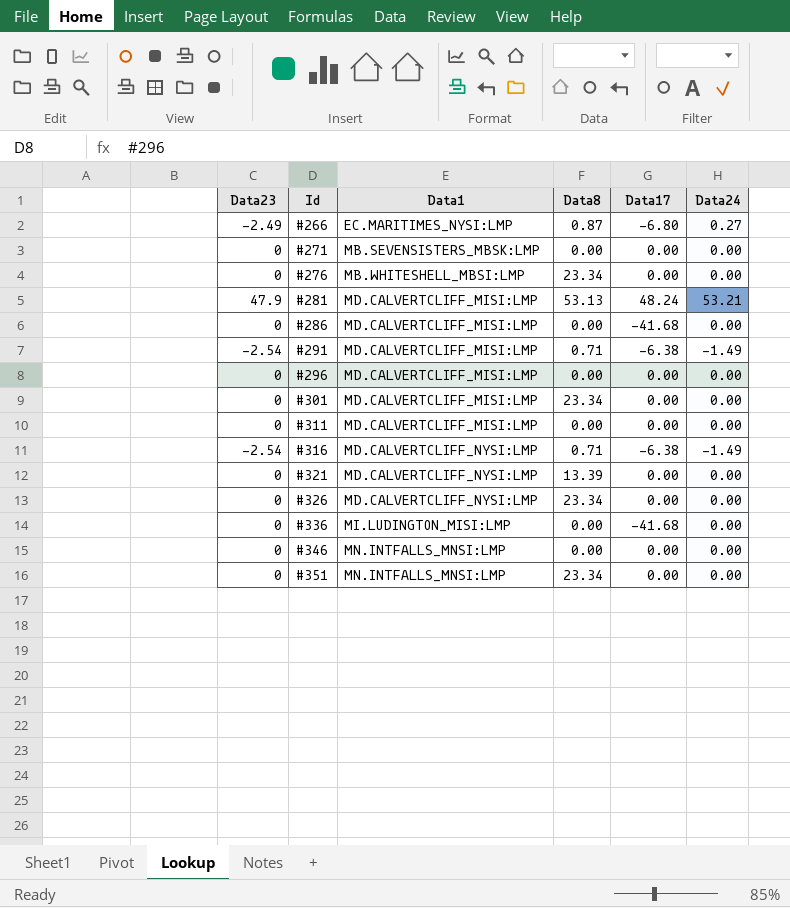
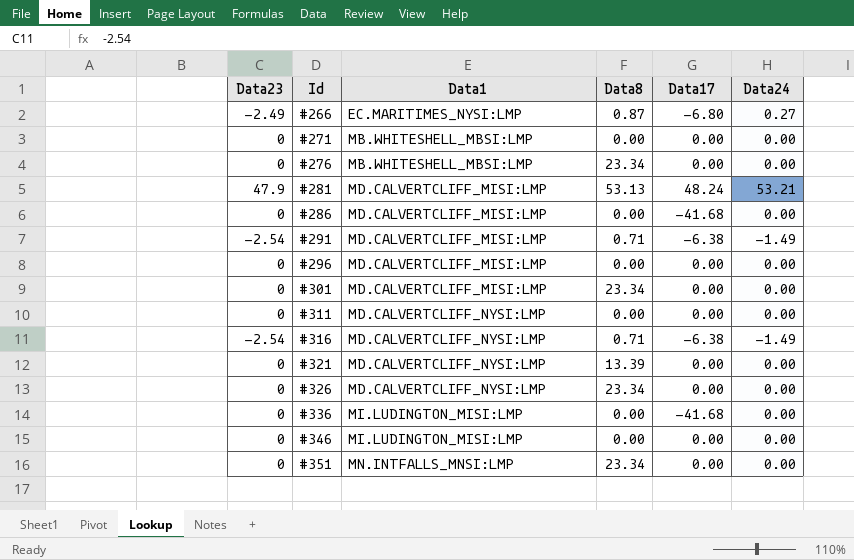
#271 | Data1: MB.SEVENSISTERS_MBSK:LMP -> MB.WHITESHELL_MBSI:LMP
#311 | Data1: MD.CALVERTCLIFF_MISI:LMP -> MD.CALVERTCLIFF_NYSI:LMP
#346 | Data1: MN.INTFALLS_MNSI:LMP -> MI.LUDINGTON_MISI:LMP

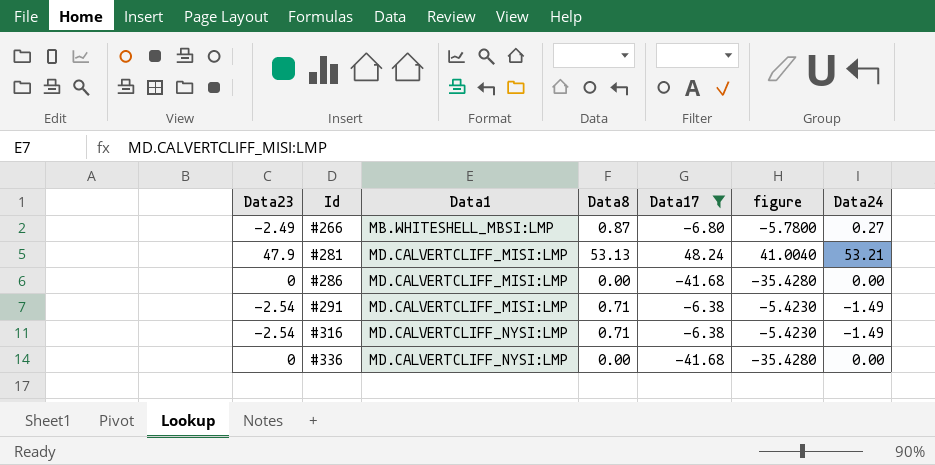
filter: none -> Data17 != 0.00
column figure | formula: none -> [Data17] * 0.85
#266 | Data1: EC.MARITIMES_NYSI:LMP -> MB.WHITESHELL_MBSI:LMP
#336 | Data1: MI.LUDINGTON_MISI:LMP -> MD.CALVERTCLIFF_NYSI:LMP

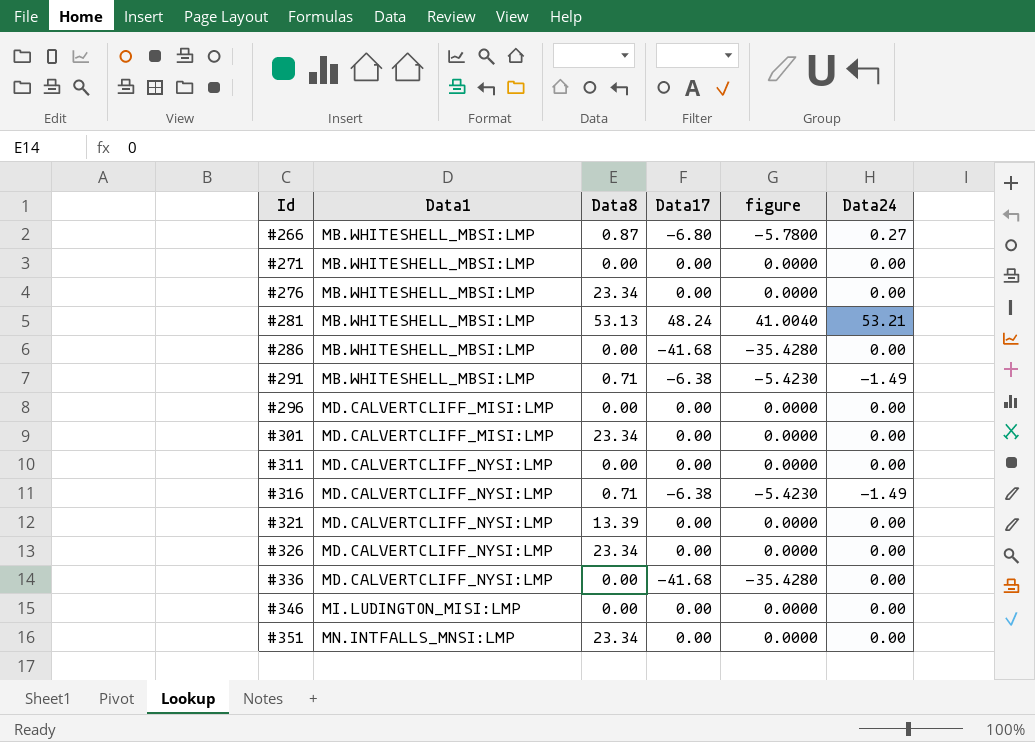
filter: Data17 != 0.00 -> none
column Data23 | position: 1 -> none
#281 | Data1: MD.CALVERTCLIFF_MISI:LMP -> MB.WHITESHELL_MBSI:LMP
#286 | Data1: MD.CALVERTCLIFF_MISI:LMP -> MB.WHITESHELL_MBSI:LMP
#291 | Data1: MD.CALVERTCLIFF_MISI:LMP -> MB.WHITESHELL_MBSI:LMP

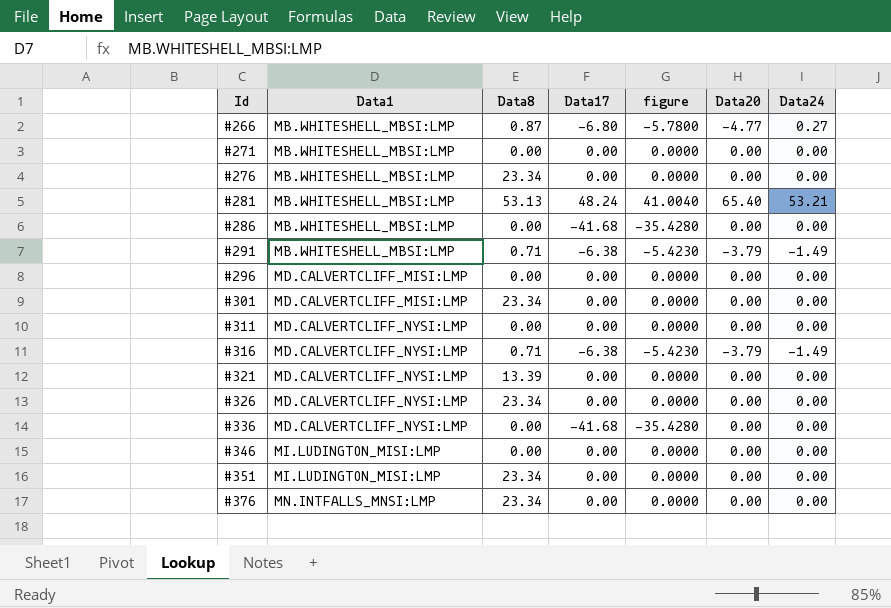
column Data20 | position: none -> 6
#351 | Data1: MN.INTFALLS_MNSI:LMP -> MI.LUDINGTON_MISI:LMP
row #376: none -> MN.INTFALLS_MNSI:LMP | 23.34 | 0.00 | 0.0000 | 0.00 | 0.00

